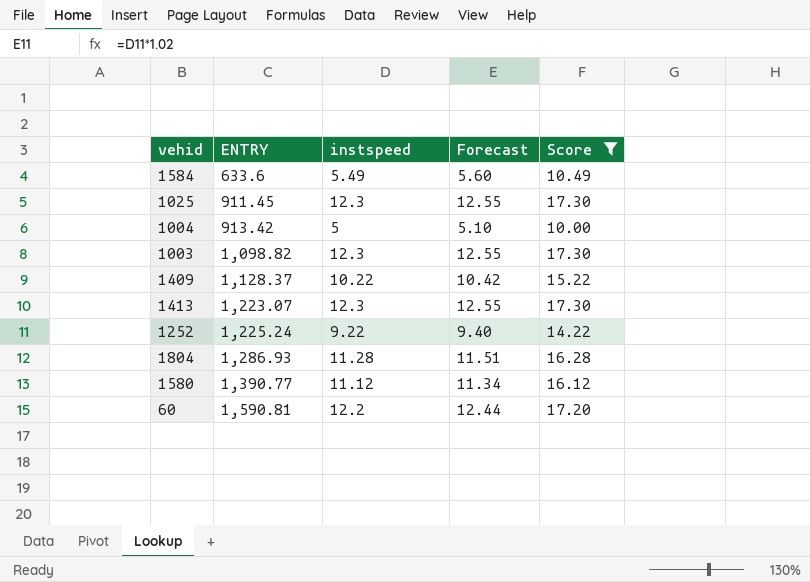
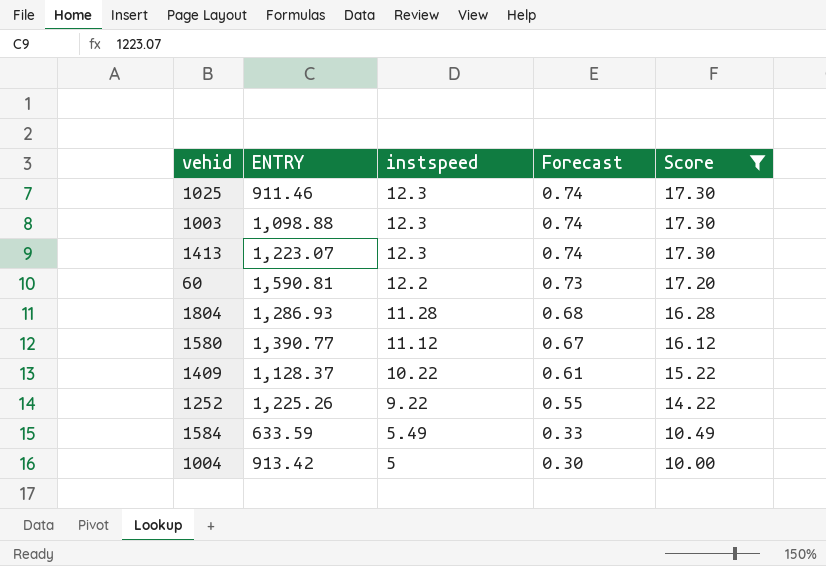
row order: ENTRY ascending -> instspeed descending
column Forecast | formula: [instspeed] * 1.02 -> [instspeed] * 0.06
1025 | ENTRY: 911.45 -> 911.46
1003 | ENTRY: 1,098.82 -> 1,098.88
1252 | ENTRY: 1,225.24 -> 1,225.26
1584 | ENTRY: 633.6 -> 633.59

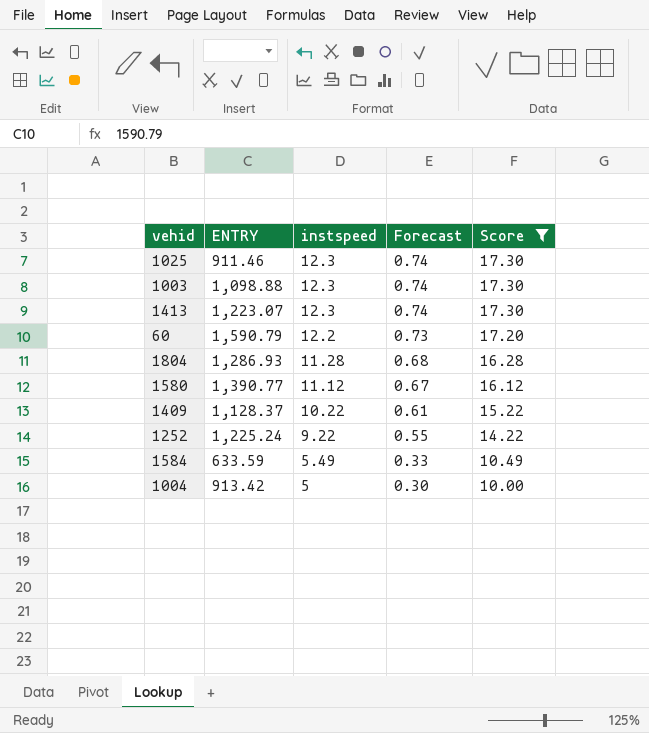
60 | ENTRY: 1,590.81 -> 1,590.79
1252 | ENTRY: 1,225.26 -> 1,225.24

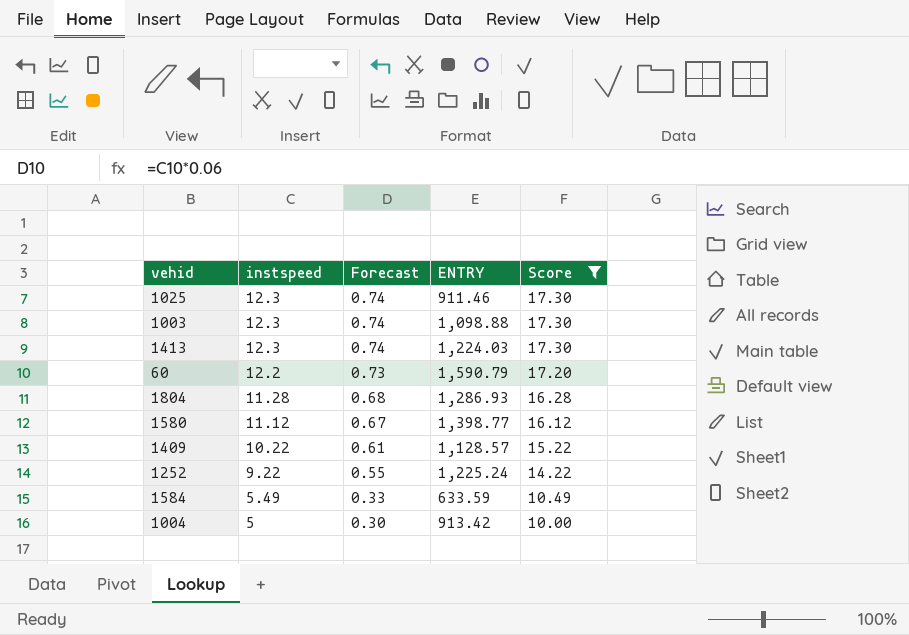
column ENTRY | position: 2 -> 4
1413 | ENTRY: 1,223.07 -> 1,224.03
1580 | ENTRY: 1,390.77 -> 1,398.77
1409 | ENTRY: 1,128.37 -> 1,128.57

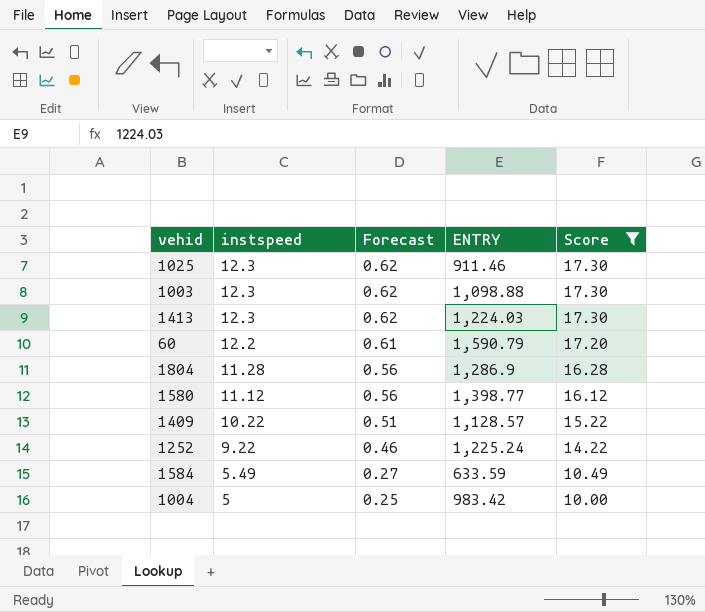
column Forecast | formula: [instspeed] * 0.06 -> [instspeed] * 0.05
1804 | ENTRY: 1,286.93 -> 1,286.9
1004 | ENTRY: 913.42 -> 983.42

